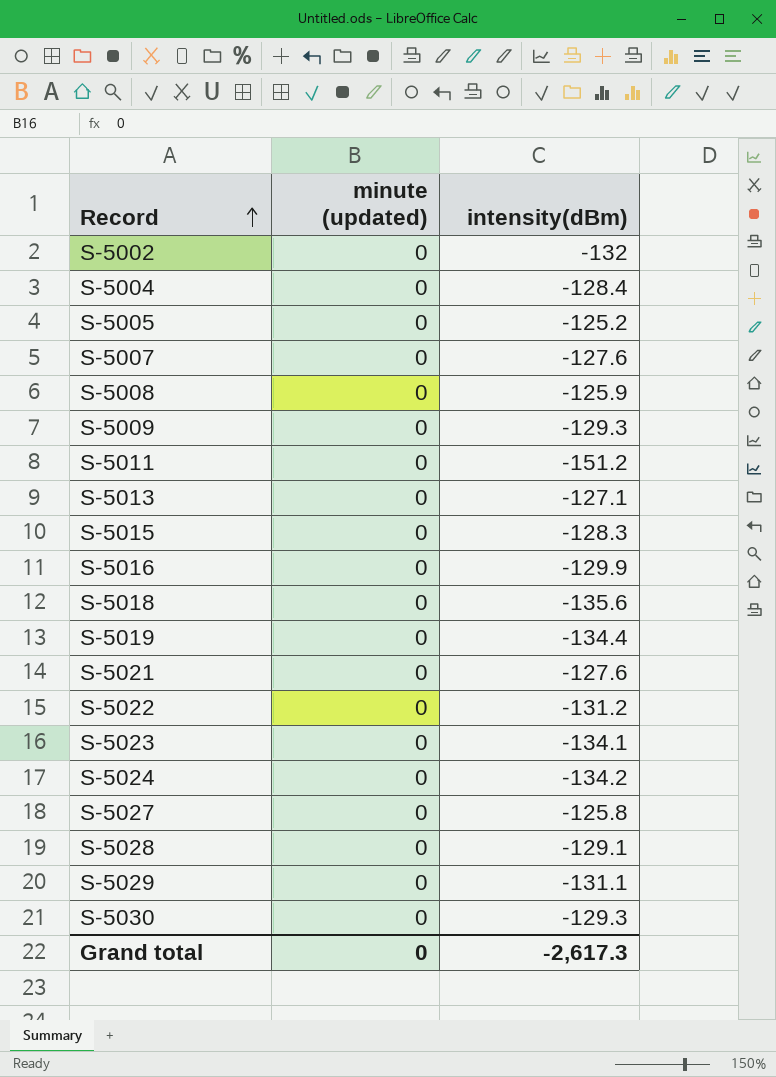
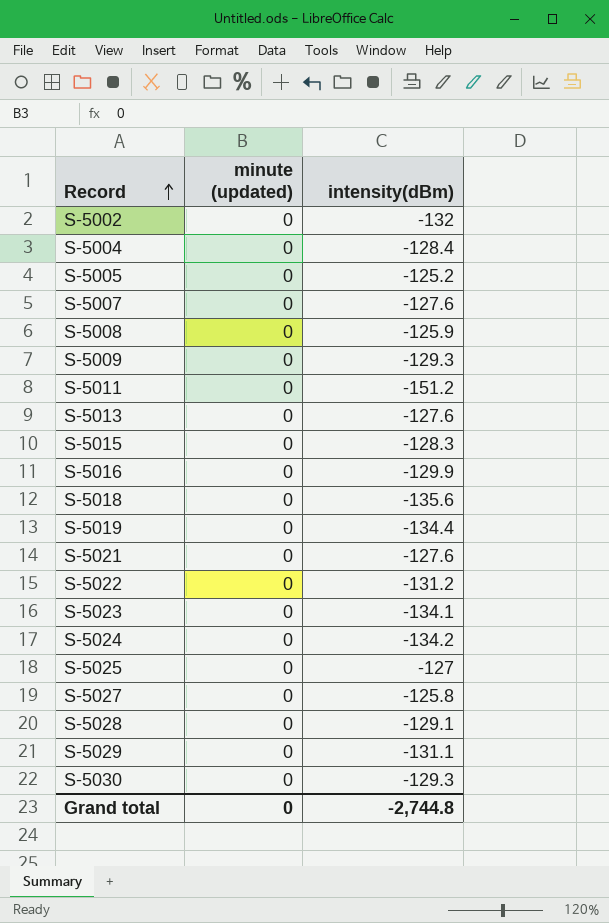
S-5013 | intensity(dBm): -127.1 -> -127.6
row S-5025: none -> 0 | -127
Grand total | intensity(dBm): -2,617.3 -> -2,744.8

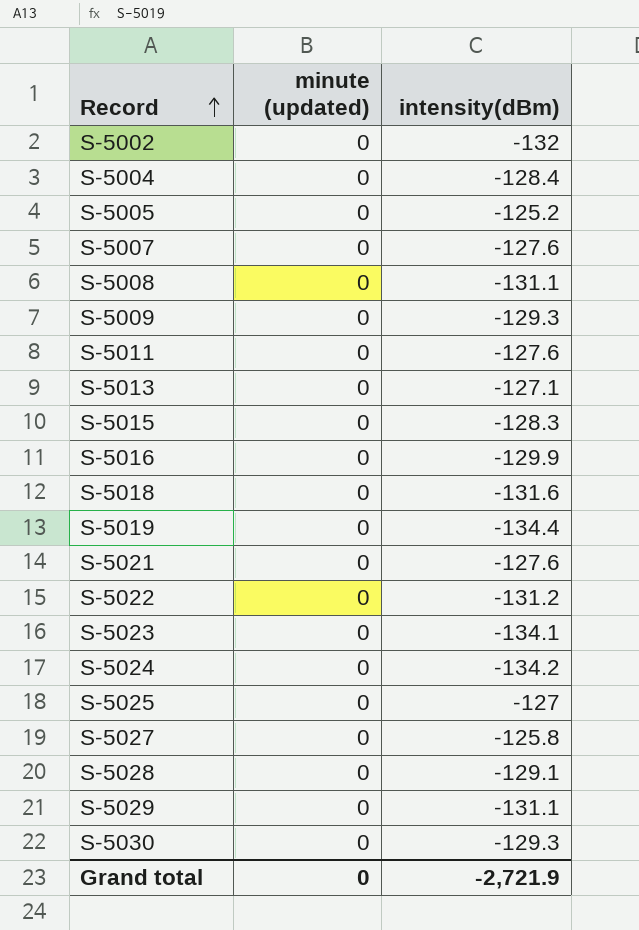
S-5008 | intensity(dBm): -125.9 -> -131.1
S-5011 | intensity(dBm): -151.2 -> -127.6
S-5013 | intensity(dBm): -127.6 -> -127.1
S-5018 | intensity(dBm): -135.6 -> -131.6
Grand total | intensity(dBm): -2,744.8 -> -2,721.9

